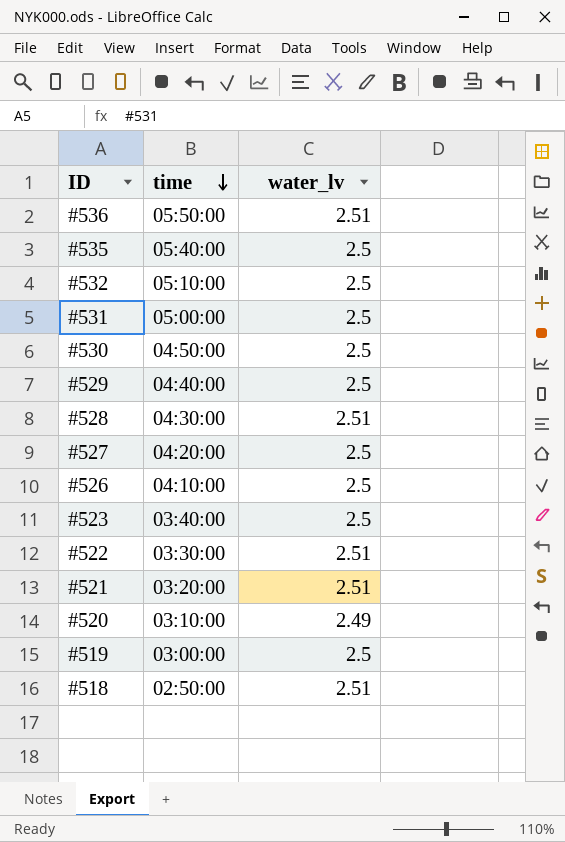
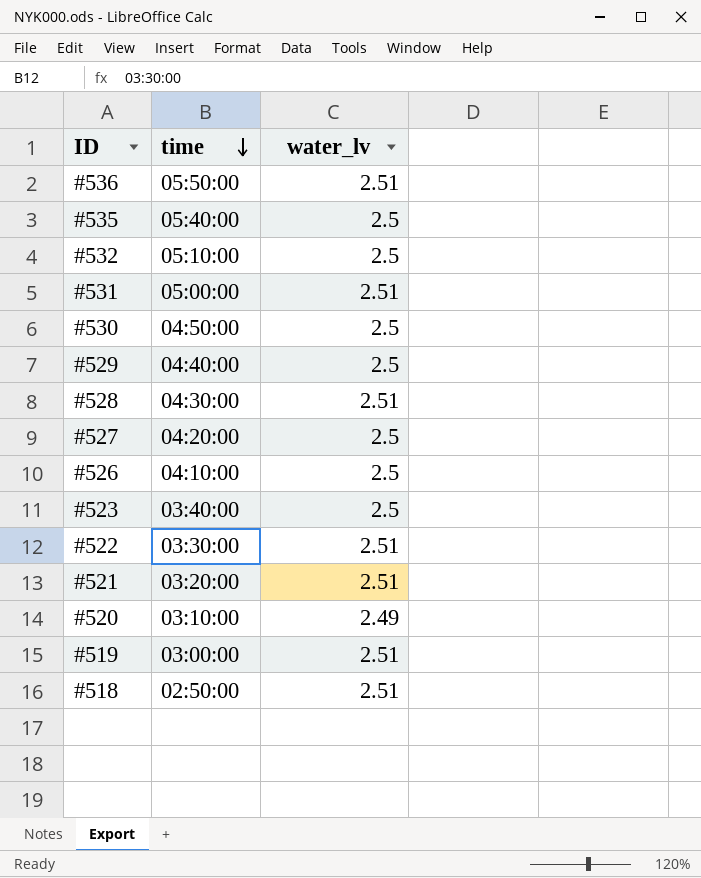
#531 | water_lv: 2.5 -> 2.51
#519 | water_lv: 2.5 -> 2.51

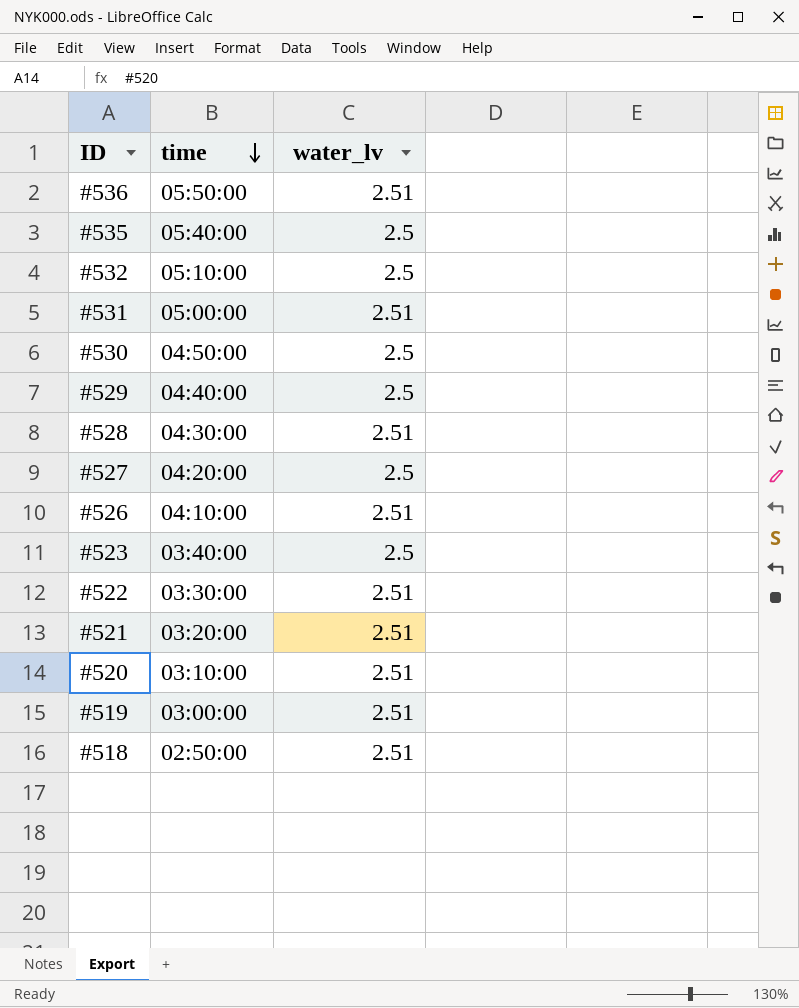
#526 | water_lv: 2.5 -> 2.51
#520 | water_lv: 2.49 -> 2.51

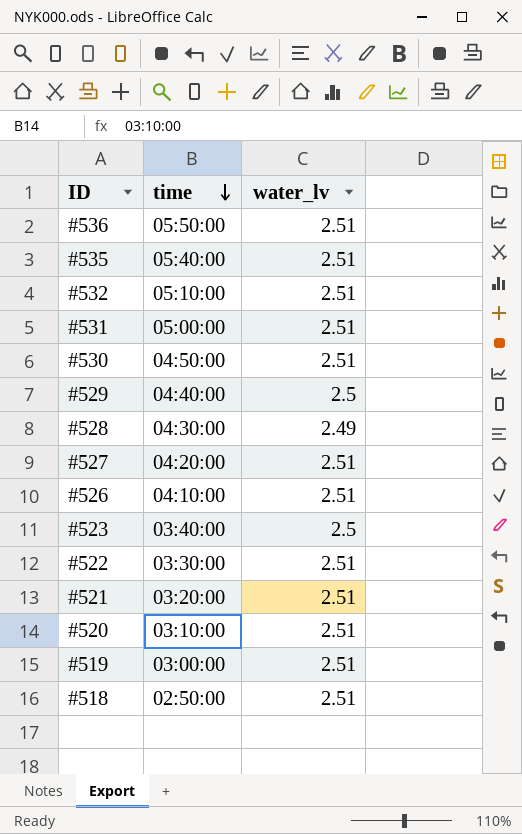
#535 | water_lv: 2.5 -> 2.51
#532 | water_lv: 2.5 -> 2.51
#530 | water_lv: 2.5 -> 2.51
#528 | water_lv: 2.51 -> 2.49
#527 | water_lv: 2.5 -> 2.51

